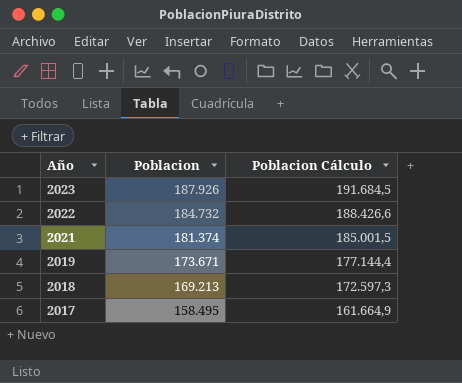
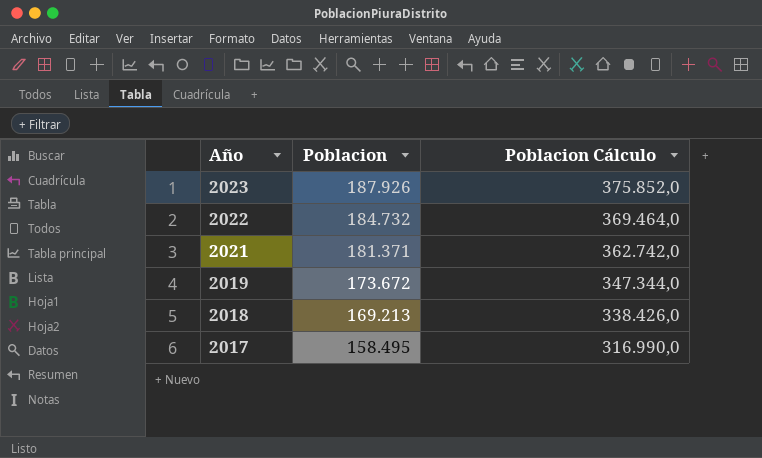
column Poblacion Cálculo | formula: [Poblacion] * 1,02 -> [Poblacion] * 2
2021 | Poblacion: 181.374 -> 181.371
2019 | Poblacion: 173.671 -> 173.672

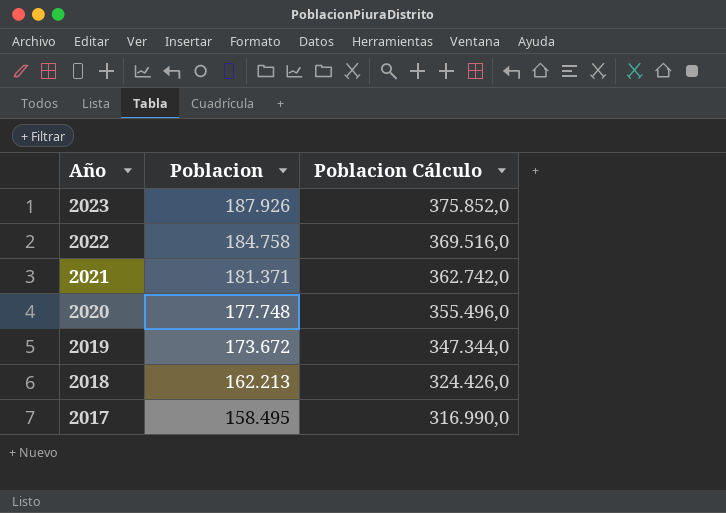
2022 | Poblacion: 184.732 -> 184.758
2022 | Poblacion Cálculo: 369.464,0 -> 369.516,0
row 2020: none -> 177.748 | 355.496,0
2018 | Poblacion: 169.213 -> 162.213
2018 | Poblacion Cálculo: 338.426,0 -> 324.426,0

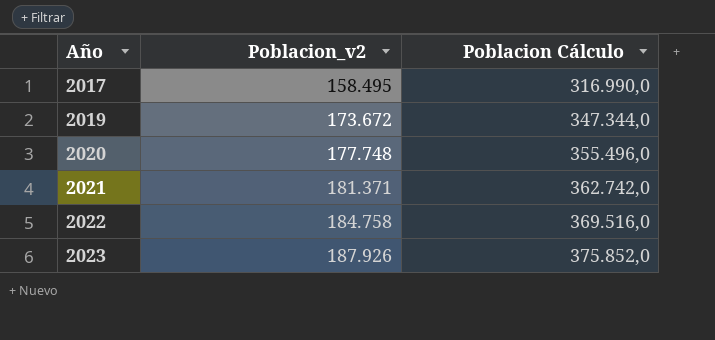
row order: Año descending -> Año ascending
column name: Poblacion -> Poblacion_v2
row 2018: 162.213 | 324.426,0 -> none

